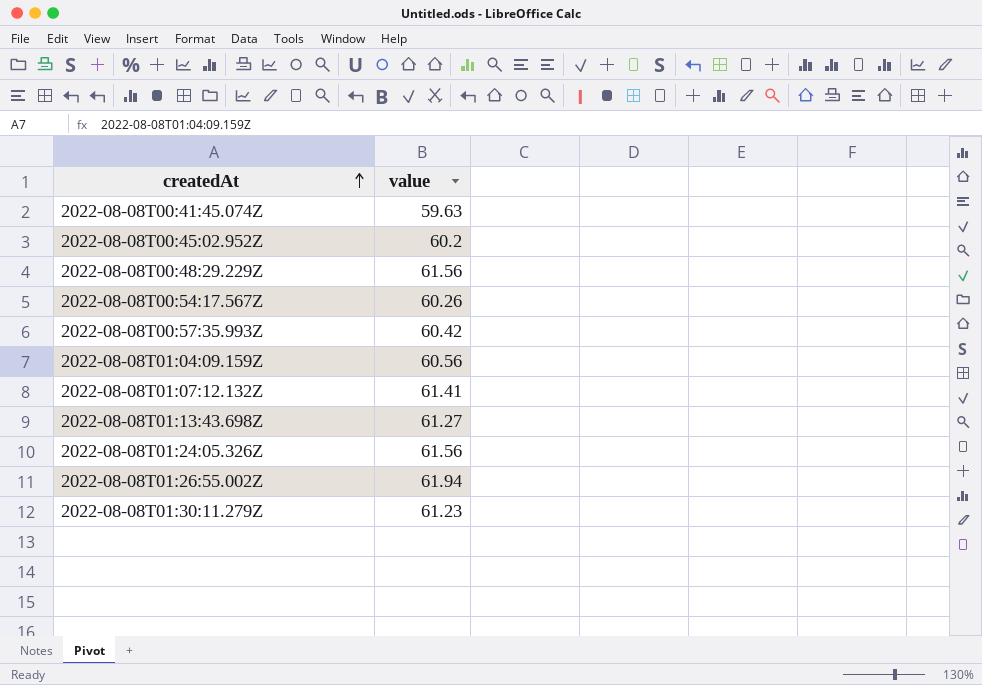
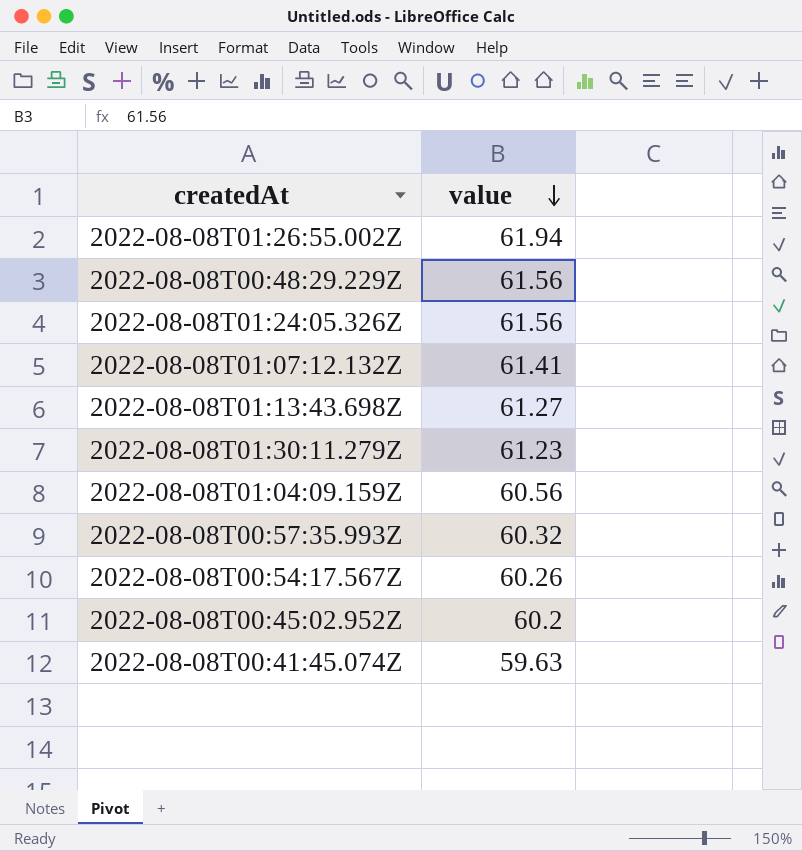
row order: createdAt ascending -> value descending
2022-08-08T00:57:35.993Z | value: 60.42 -> 60.32

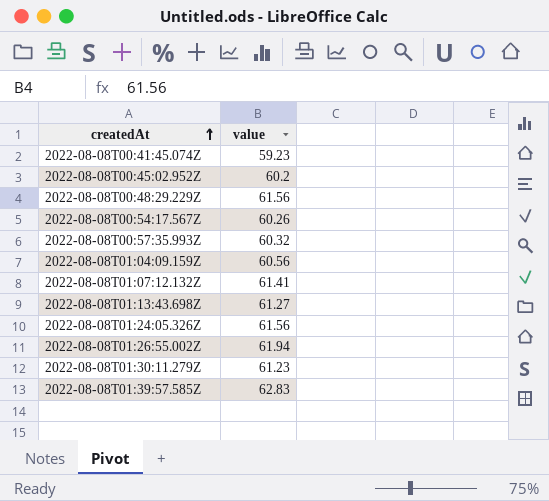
row order: value descending -> createdAt ascending
2022-08-08T00:41:45.074Z | value: 59.63 -> 59.23
row 2022-08-08T01:39:57.585Z: none -> 62.83

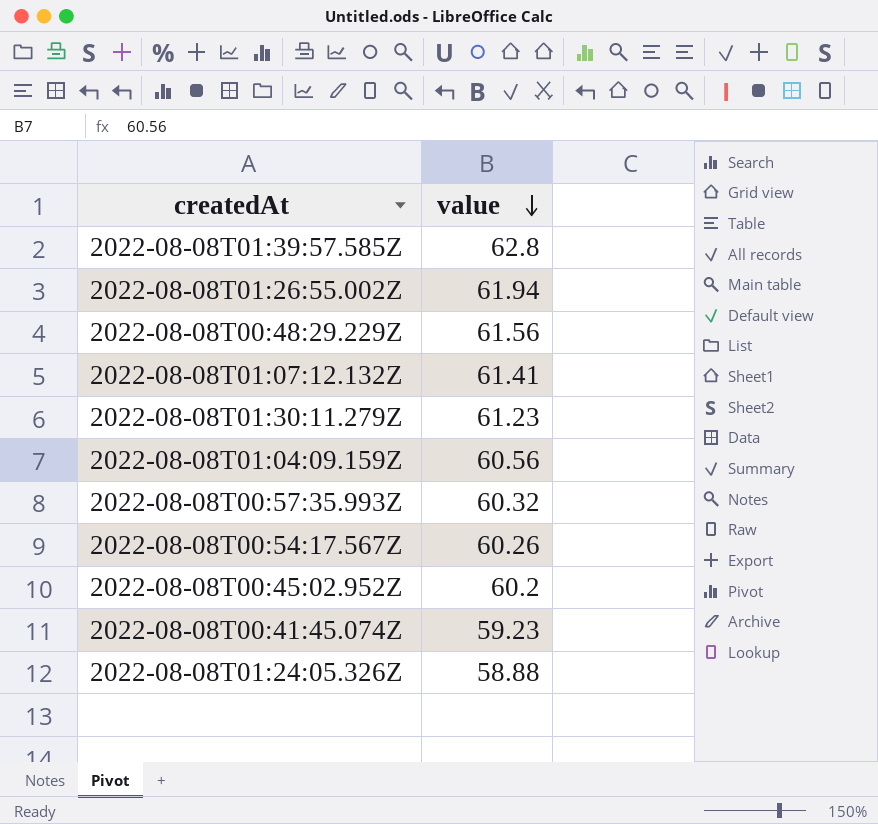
row order: createdAt ascending -> value descending
row 2022-08-08T01:13:43.698Z: 61.27 -> none
2022-08-08T01:39:57.585Z | value: 62.83 -> 62.8
2022-08-08T01:24:05.326Z | value: 61.56 -> 58.88

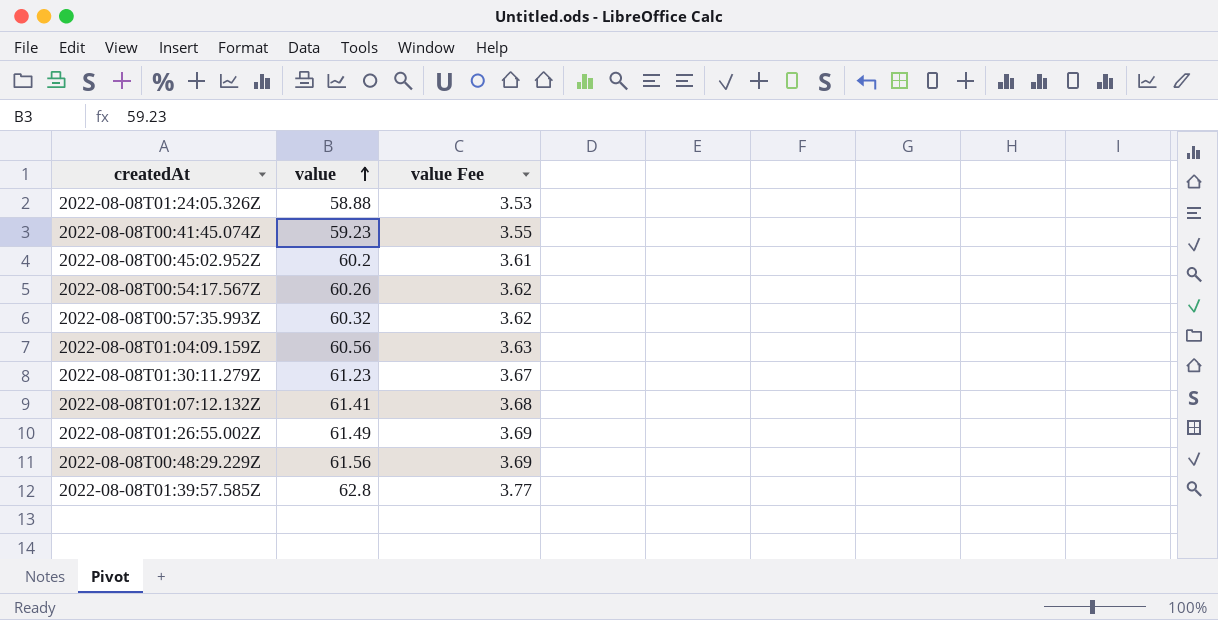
row order: value descending -> value ascending
column value Fee | formula: none -> [value] * 0.06
2022-08-08T01:26:55.002Z | value: 61.94 -> 61.49

